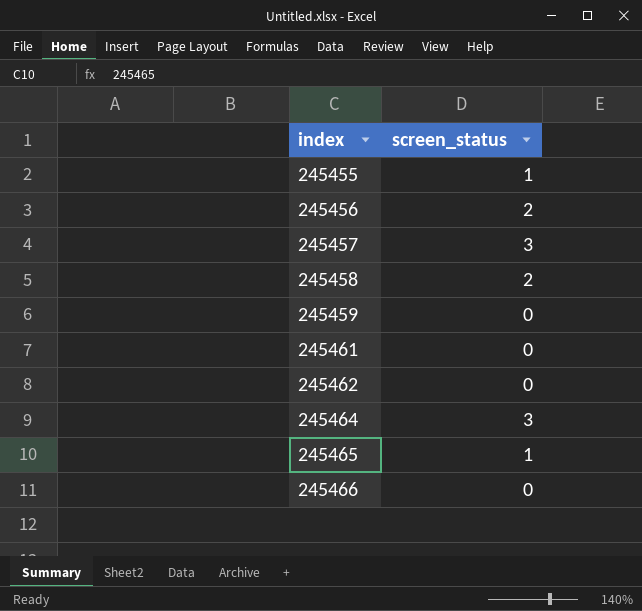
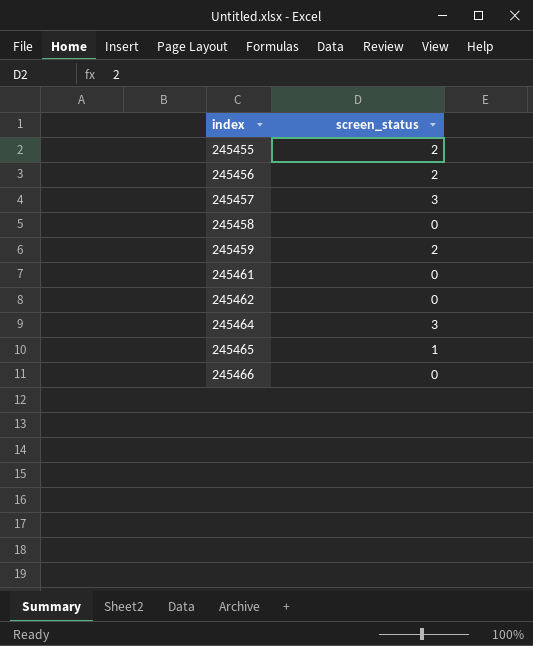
245455 | screen_status: 1 -> 2
245458 | screen_status: 2 -> 0
245459 | screen_status: 0 -> 2

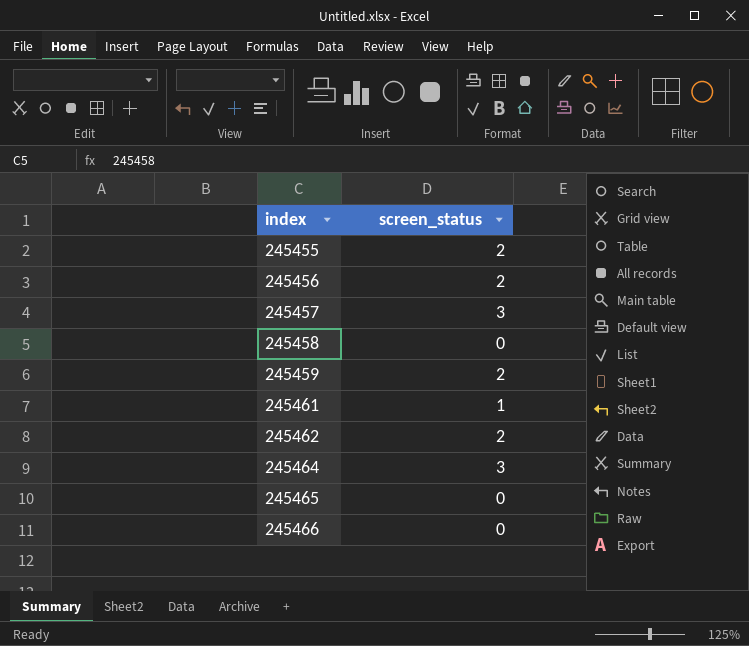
245461 | screen_status: 0 -> 1
245462 | screen_status: 0 -> 2
245465 | screen_status: 1 -> 0

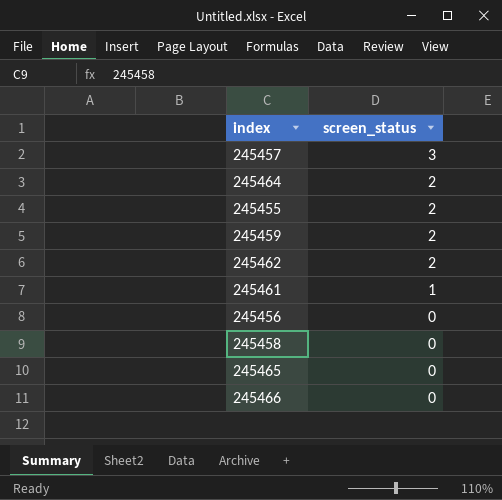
row order: index ascending -> screen_status descending
245464 | screen_status: 3 -> 2
245456 | screen_status: 2 -> 0

